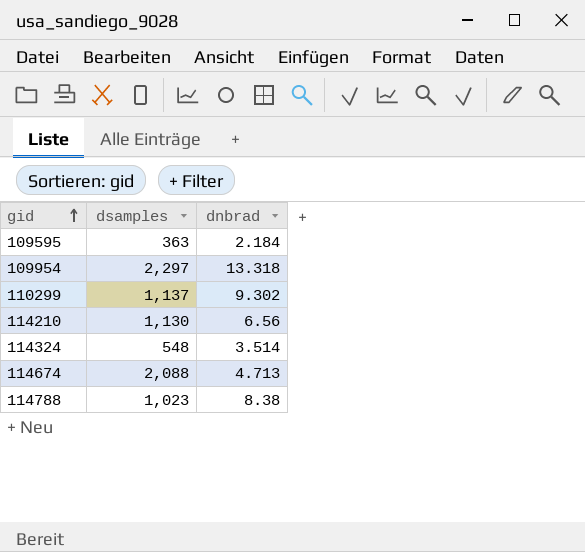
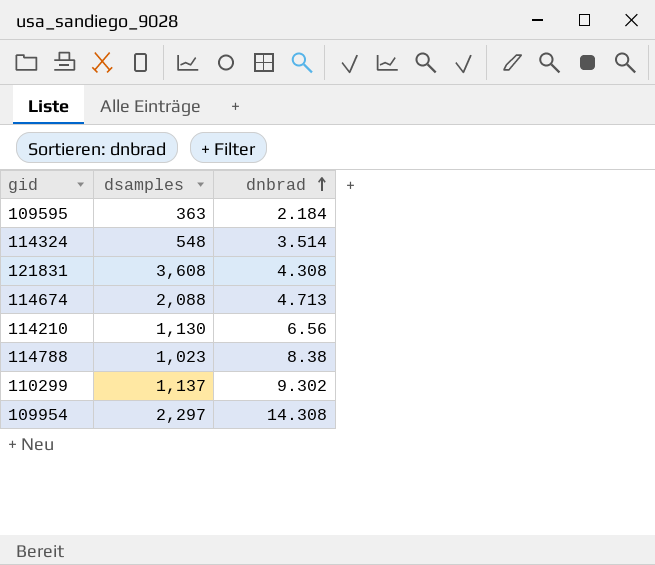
row order: gid ascending -> dnbrad ascending
row 121831: none -> 3,608 | 4.308
109954 | dnbrad: 13.318 -> 14.308

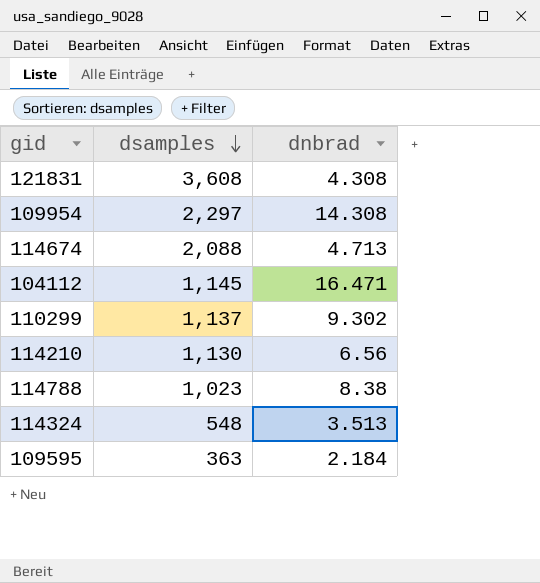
row order: dnbrad ascending -> dsamples descending
row 104112: none -> 1,145 | 16.471
114324 | dnbrad: 3.514 -> 3.513

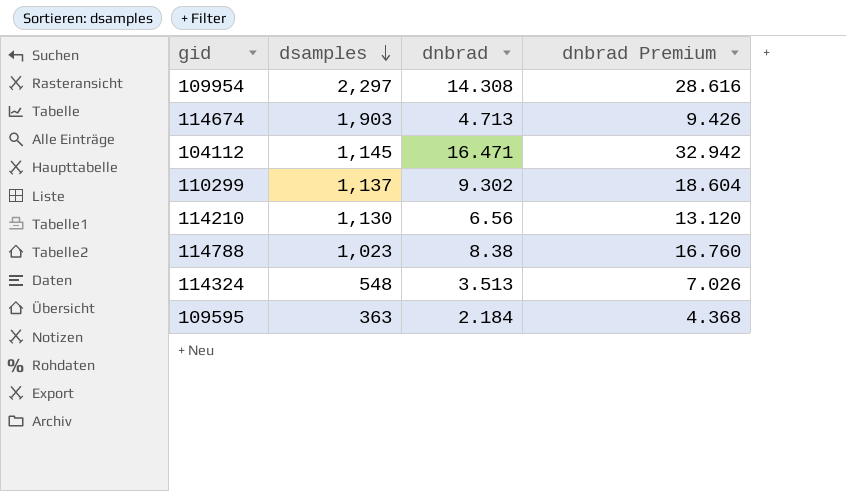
column dnbrad Premium | formula: none -> [dnbrad] * 2
row 121831: 3,608 | 4.308 -> none
114674 | dsamples: 2,088 -> 1,903

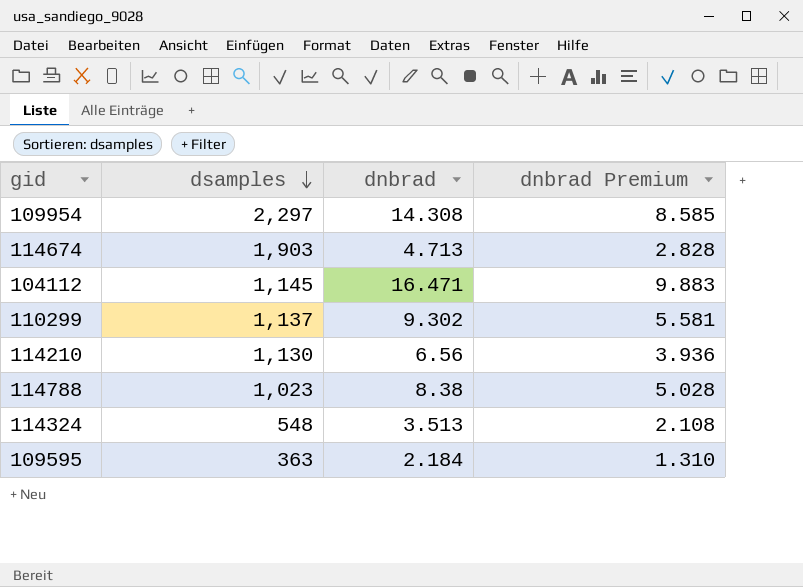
column dnbrad Premium | formula: [dnbrad] * 2 -> [dnbrad] * 0.6

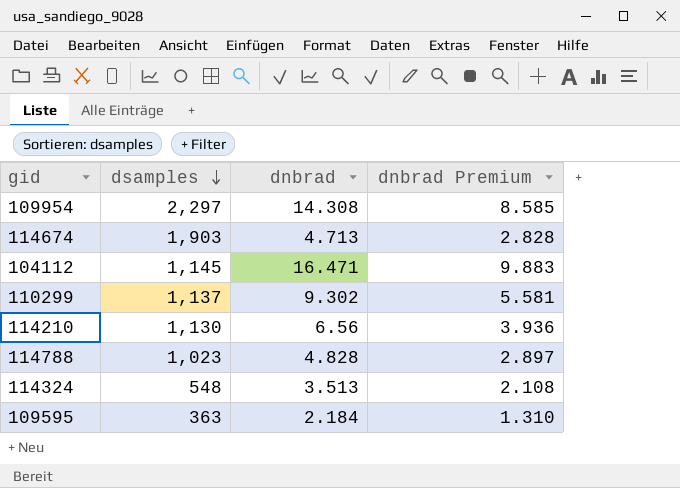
114788 | dnbrad: 8.38 -> 4.828
114788 | dnbrad Premium: 5.028 -> 2.897

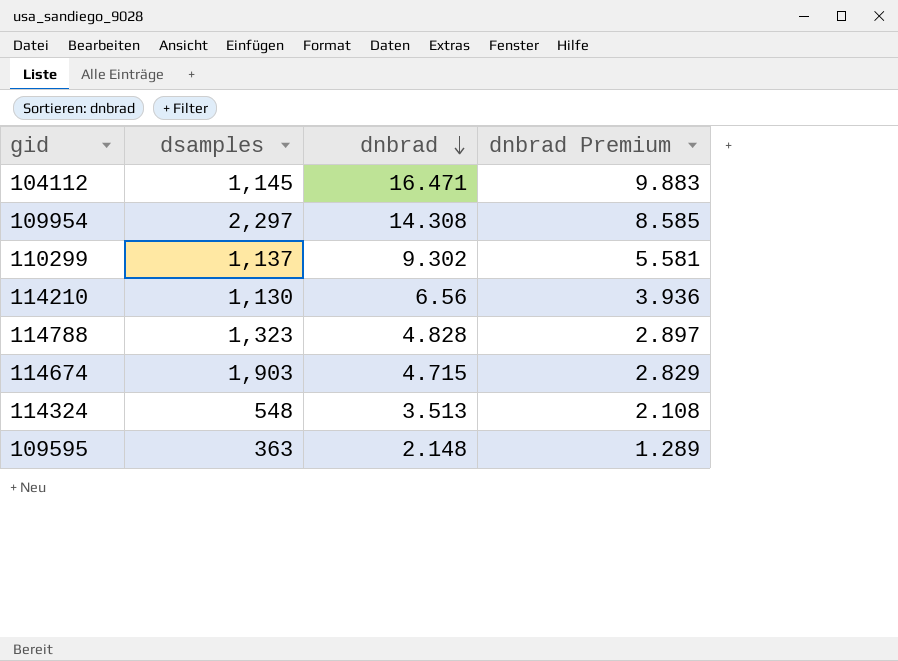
row order: dsamples descending -> dnbrad descending
114788 | dsamples: 1,023 -> 1,323
114674 | dnbrad: 4.713 -> 4.715
114674 | dnbrad Premium: 2.828 -> 2.829
109595 | dnbrad: 2.184 -> 2.148
109595 | dnbrad Premium: 1.310 -> 1.289

